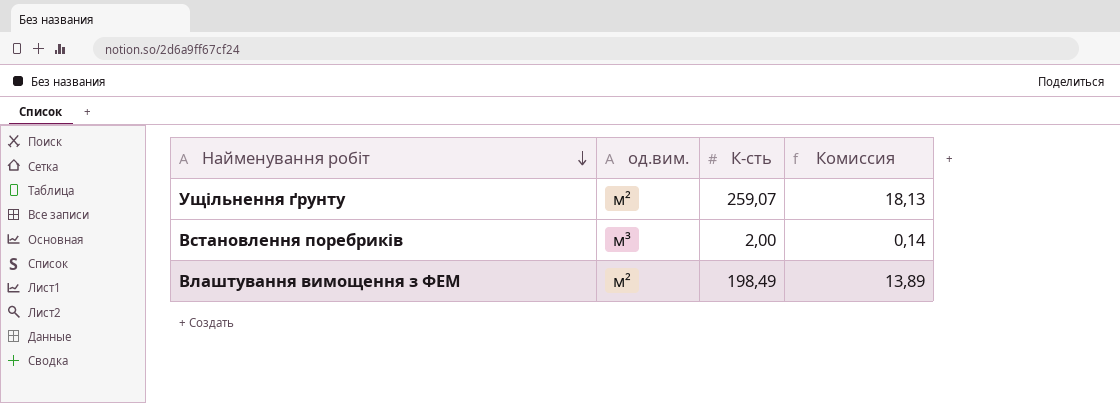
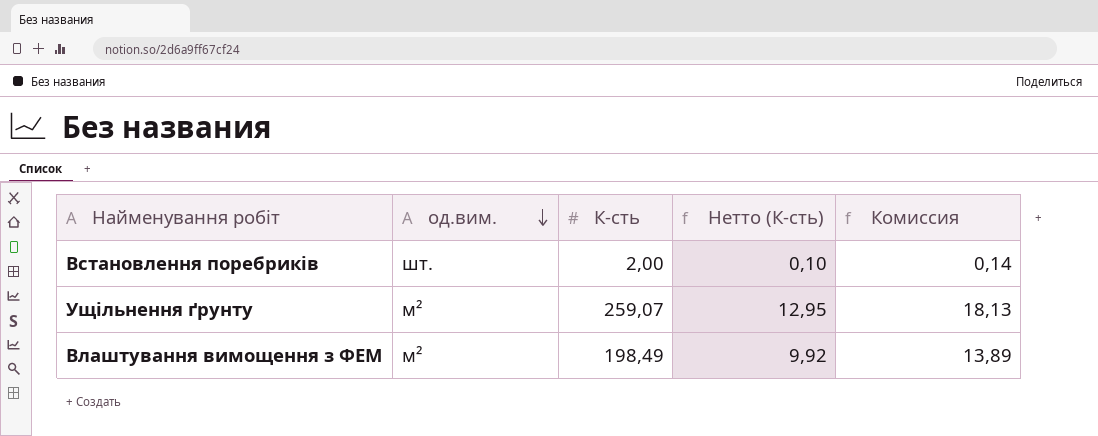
row order: Найменування робіт descending -> од.вим. descending
column Нетто (К-сть) | formula: none -> [К-сть] * 0,05
Встановлення поребриків | од.вим.: м³ -> шт.

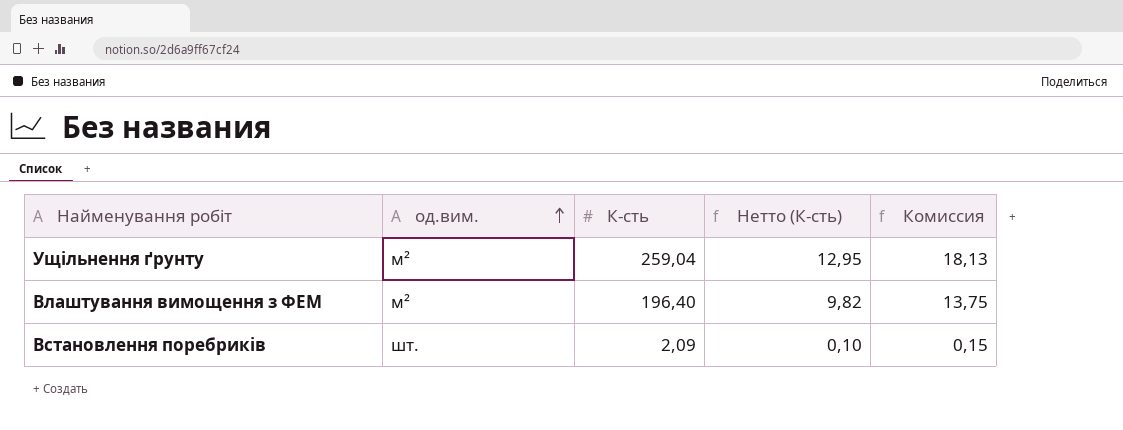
row order: од.вим. descending -> од.вим. ascending
Ущільнення ґрунту | К-сть: 259,07 -> 259,04
Влаштування вимощення з ФЕМ | К-сть: 198,49 -> 196,40
Влаштування вимощення з ФЕМ | Нетто (К-сть): 9,92 -> 9,82
Влаштування вимощення з ФЕМ | Комиссия: 13,89 -> 13,75
Встановлення поребриків | К-сть: 2,00 -> 2,09
Встановлення поребриків | Комиссия: 0,14 -> 0,15

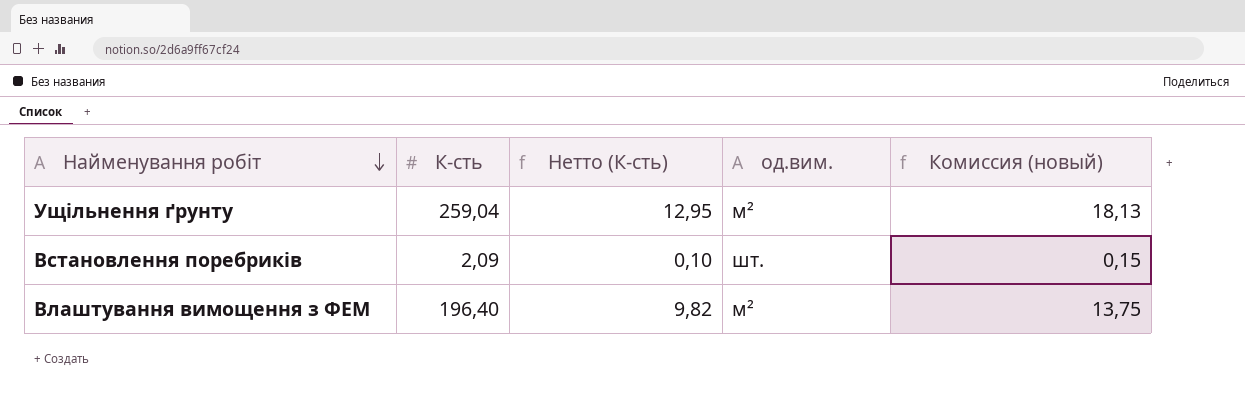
row order: од.вим. ascending -> Найменування робіт descending
column од.вим. | position: 2 -> 4
column name: Комиссия -> Комиссия (новый)

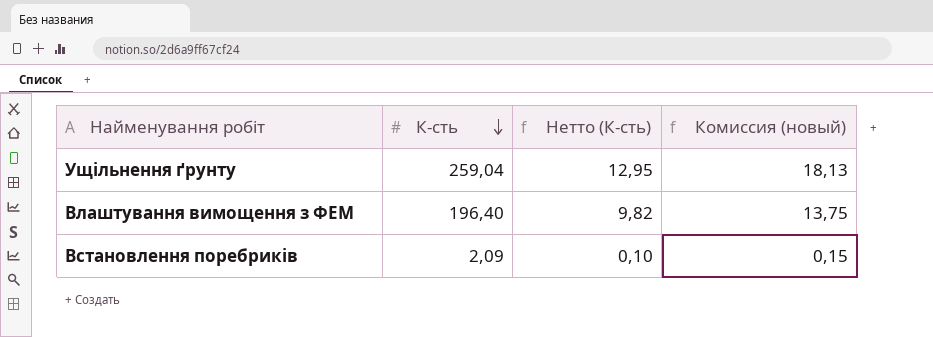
row order: Найменування робіт descending -> К-сть descending
column од.вим. | position: 4 -> none

